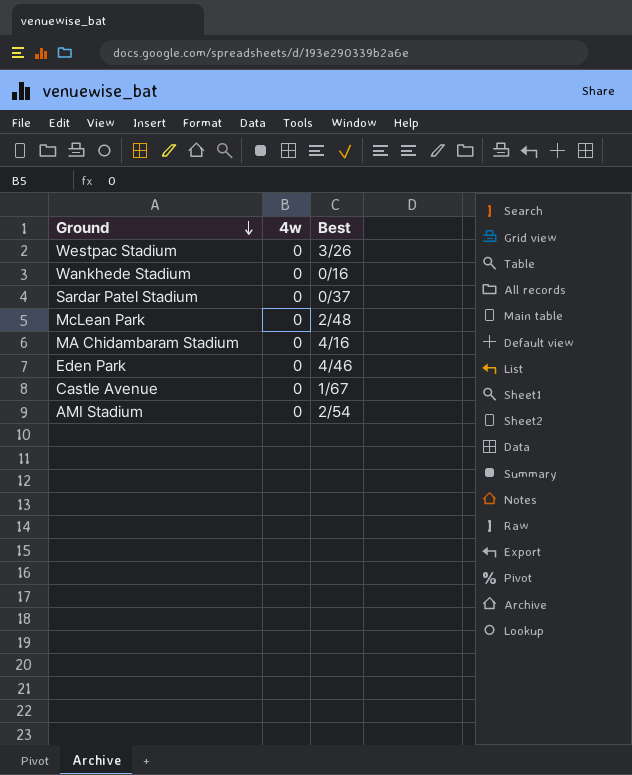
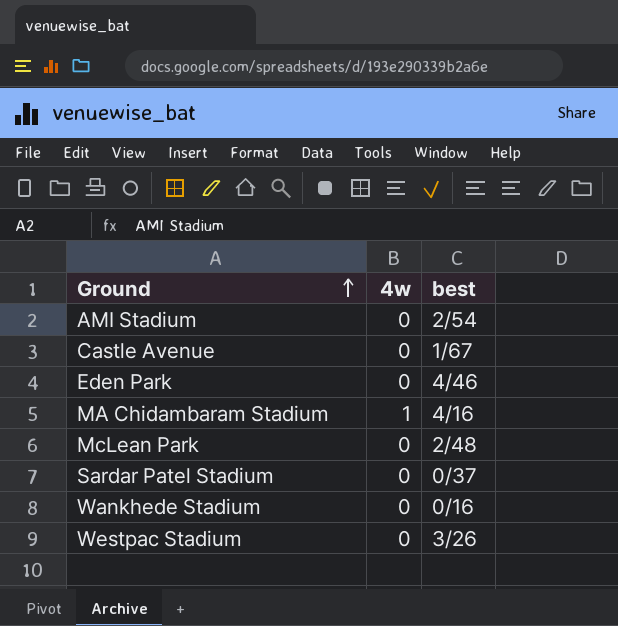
row order: Ground descending -> Ground ascending
column name: Best -> best
MA Chidambaram Stadium | 4w: 0 -> 1

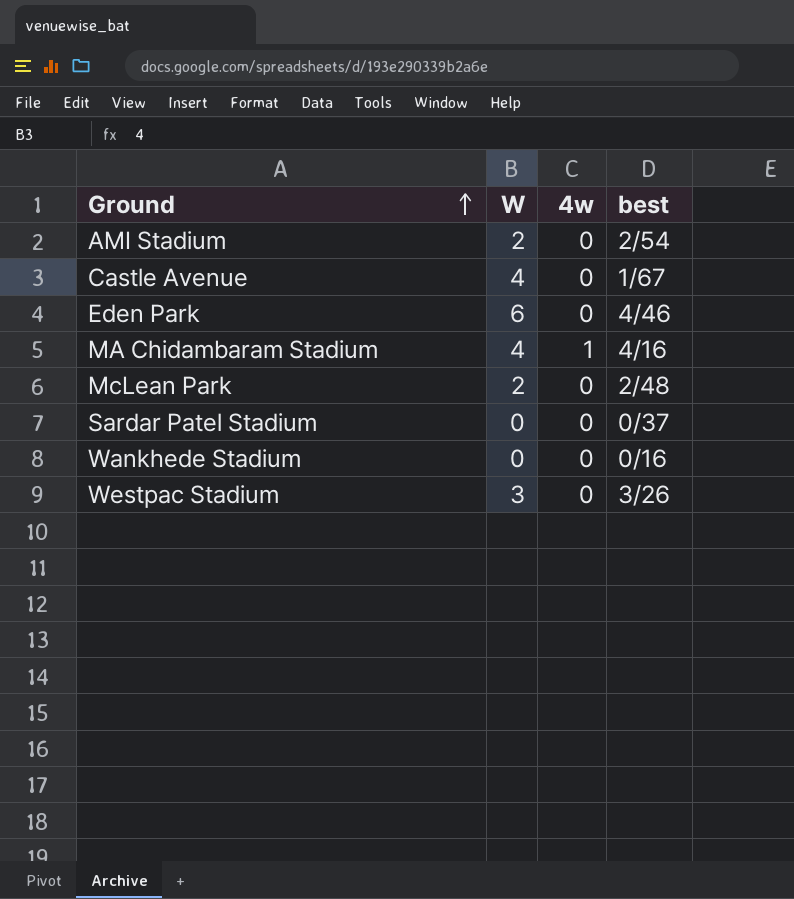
column W | position: none -> 2

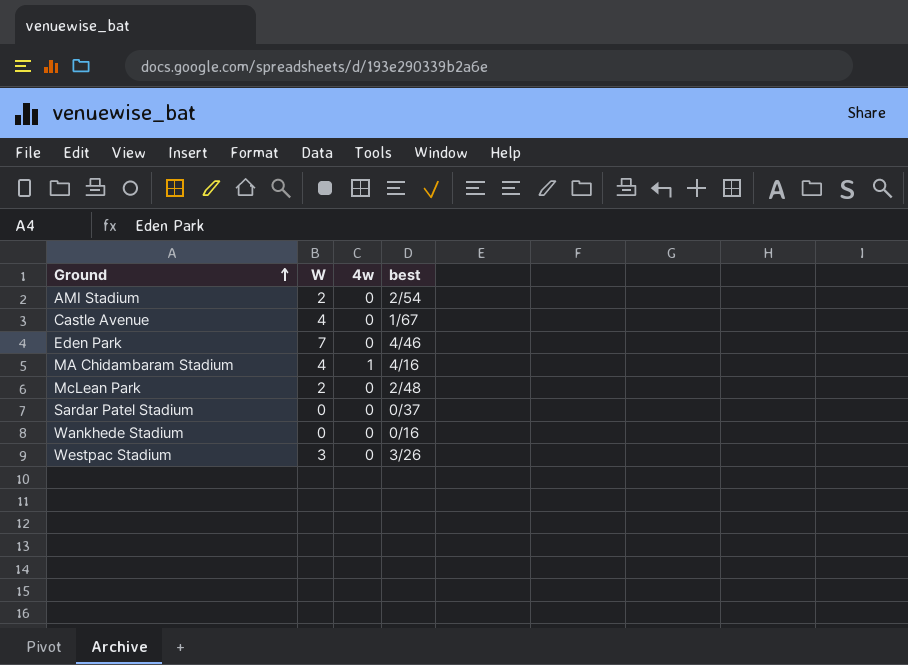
Eden Park | W: 6 -> 7

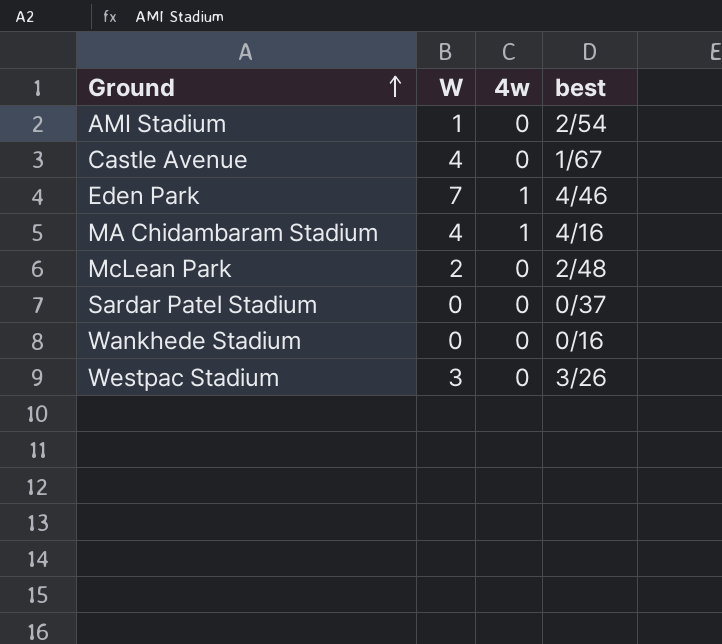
AMI Stadium | W: 2 -> 1
Eden Park | 4w: 0 -> 1

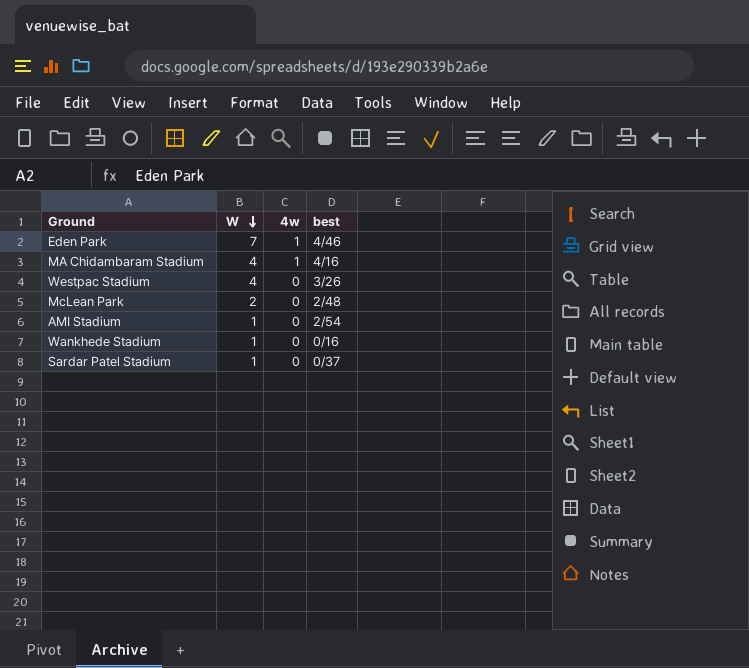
row order: Ground ascending -> W descending
row Castle Avenue: 4 | 0 | 1/67 -> none
Westpac Stadium | W: 3 -> 4
Wankhede Stadium | W: 0 -> 1
Sardar Patel Stadium | W: 0 -> 1

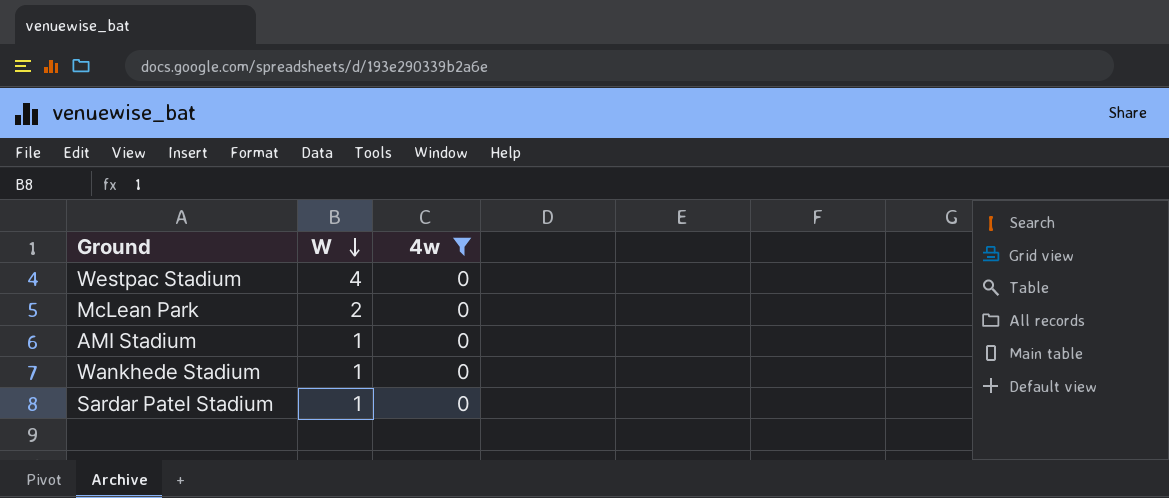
filter: none -> 4w = 0
column best | position: 4 -> none

